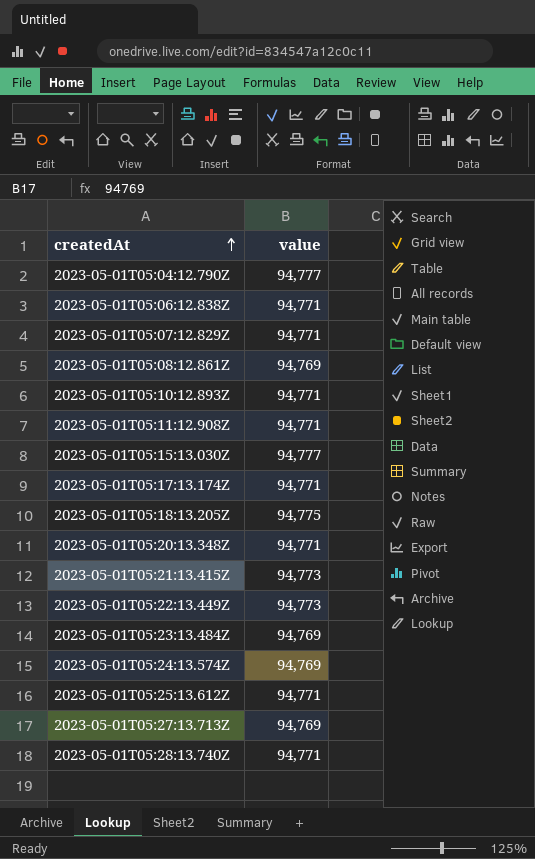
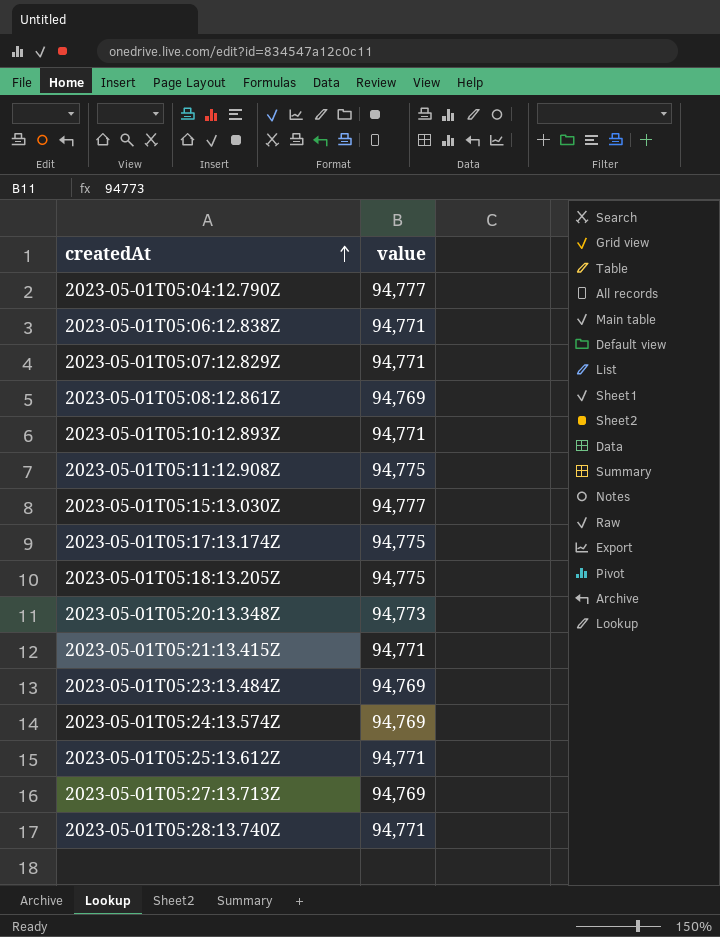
row 2023-05-01T05:22:13.449Z: 94,773 -> none
2023-05-01T05:11:12.908Z | value: 94,771 -> 94,775
2023-05-01T05:17:13.174Z | value: 94,771 -> 94,775
2023-05-01T05:20:13.348Z | value: 94,771 -> 94,773
2023-05-01T05:21:13.415Z | value: 94,773 -> 94,771

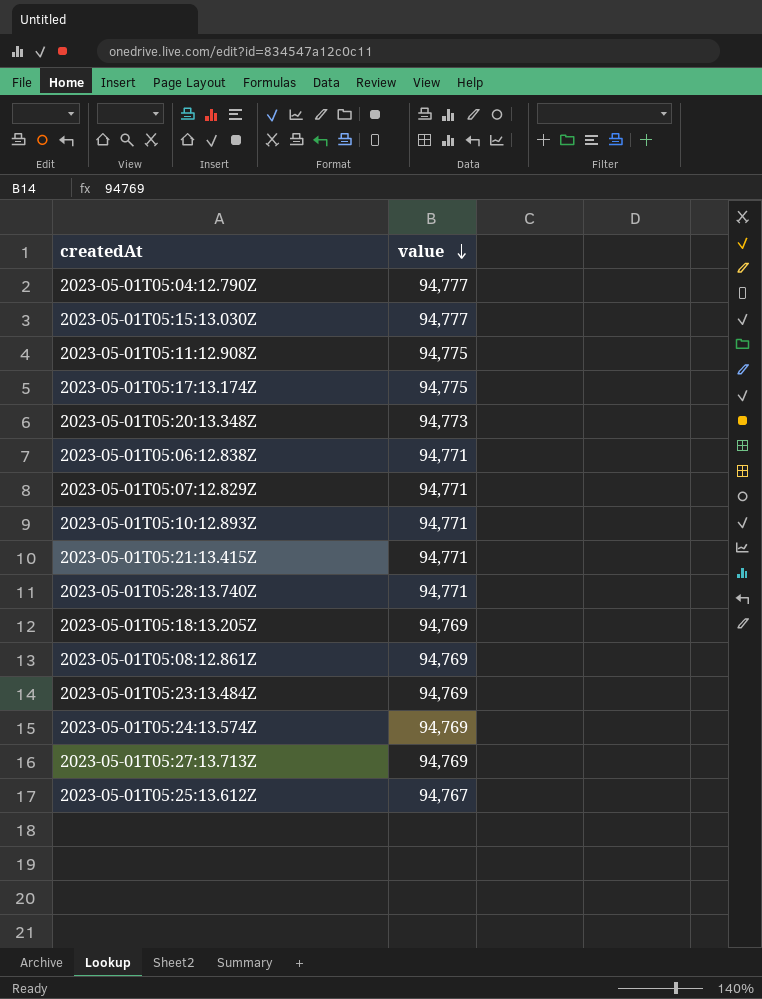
row order: createdAt ascending -> value descending
2023-05-01T05:18:13.205Z | value: 94,775 -> 94,769
2023-05-01T05:25:13.612Z | value: 94,771 -> 94,767

